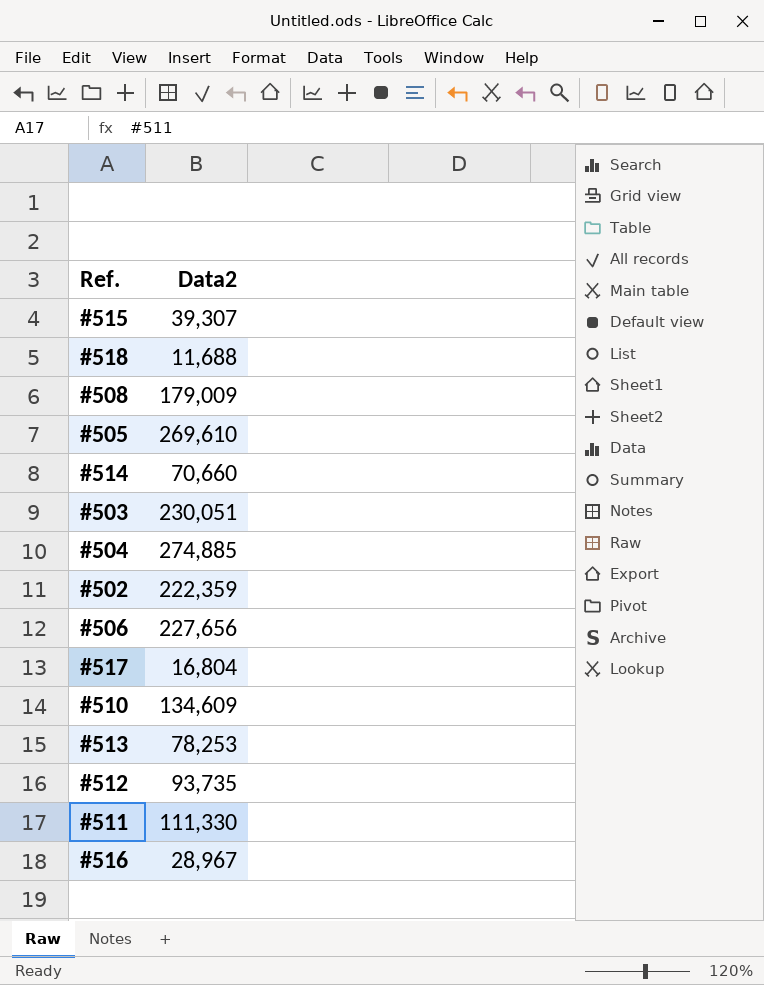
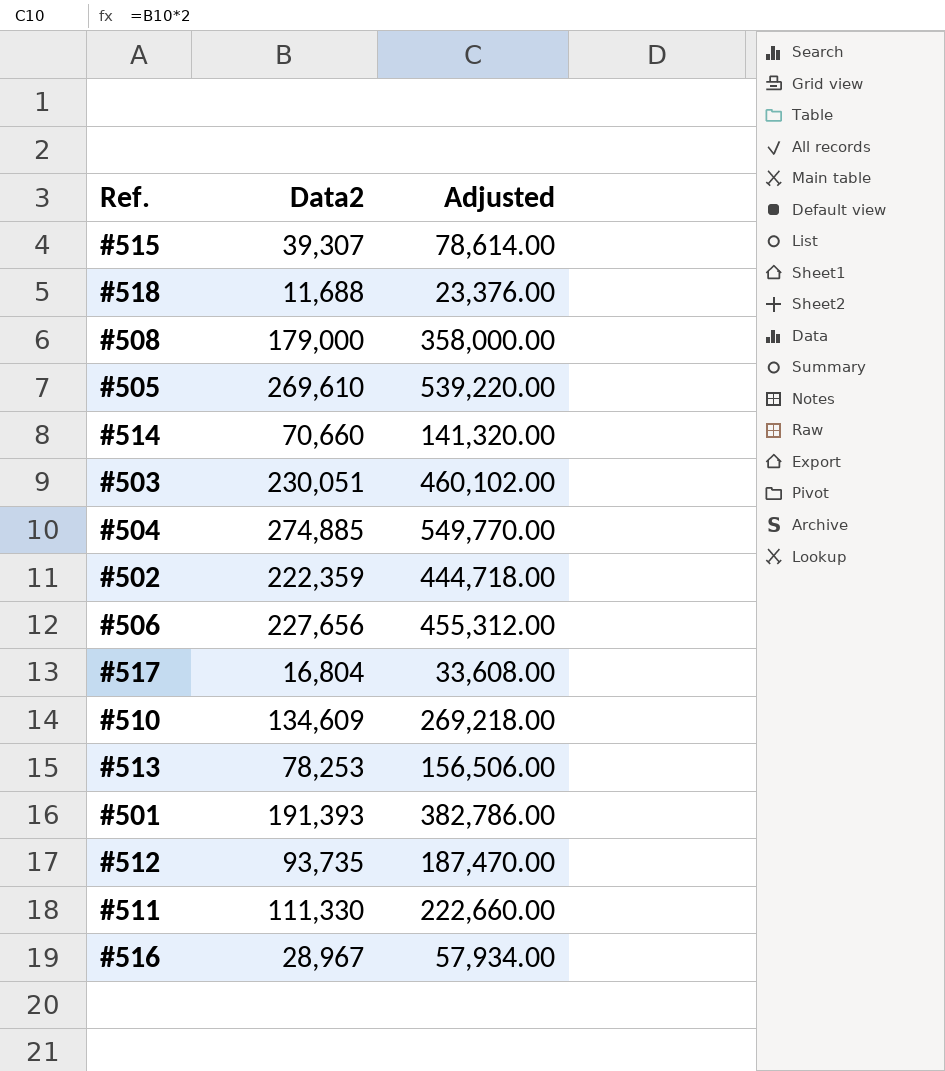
column Adjusted | formula: none -> [Data2] * 2
#508 | Data2: 179,009 -> 179,000
row #501: none -> 191,393 | 382,786.00

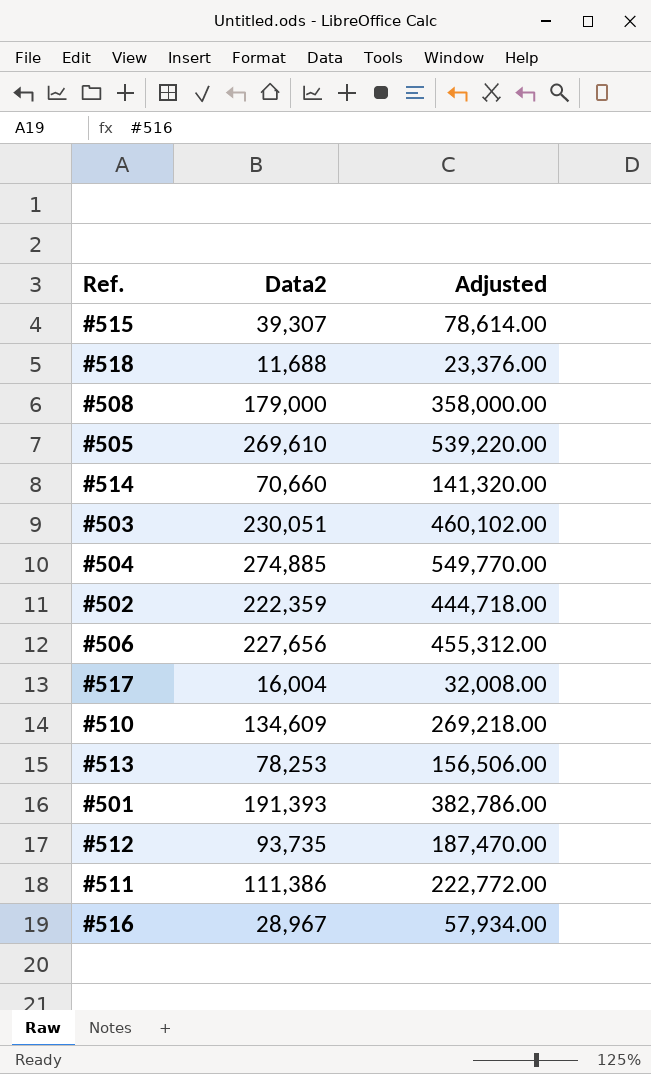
#517 | Data2: 16,804 -> 16,004
#517 | Adjusted: 33,608.00 -> 32,008.00
#511 | Data2: 111,330 -> 111,386
#511 | Adjusted: 222,660.00 -> 222,772.00

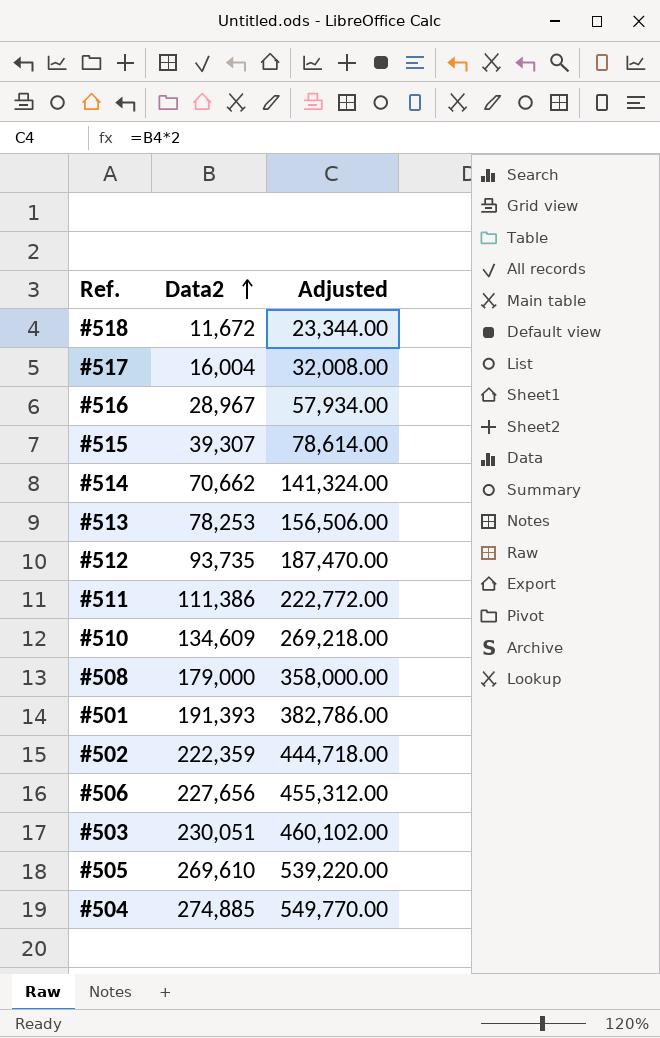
row order: none -> Data2 ascending
#518 | Data2: 11,688 -> 11,672
#518 | Adjusted: 23,376.00 -> 23,344.00
#514 | Data2: 70,660 -> 70,662
#514 | Adjusted: 141,320.00 -> 141,324.00

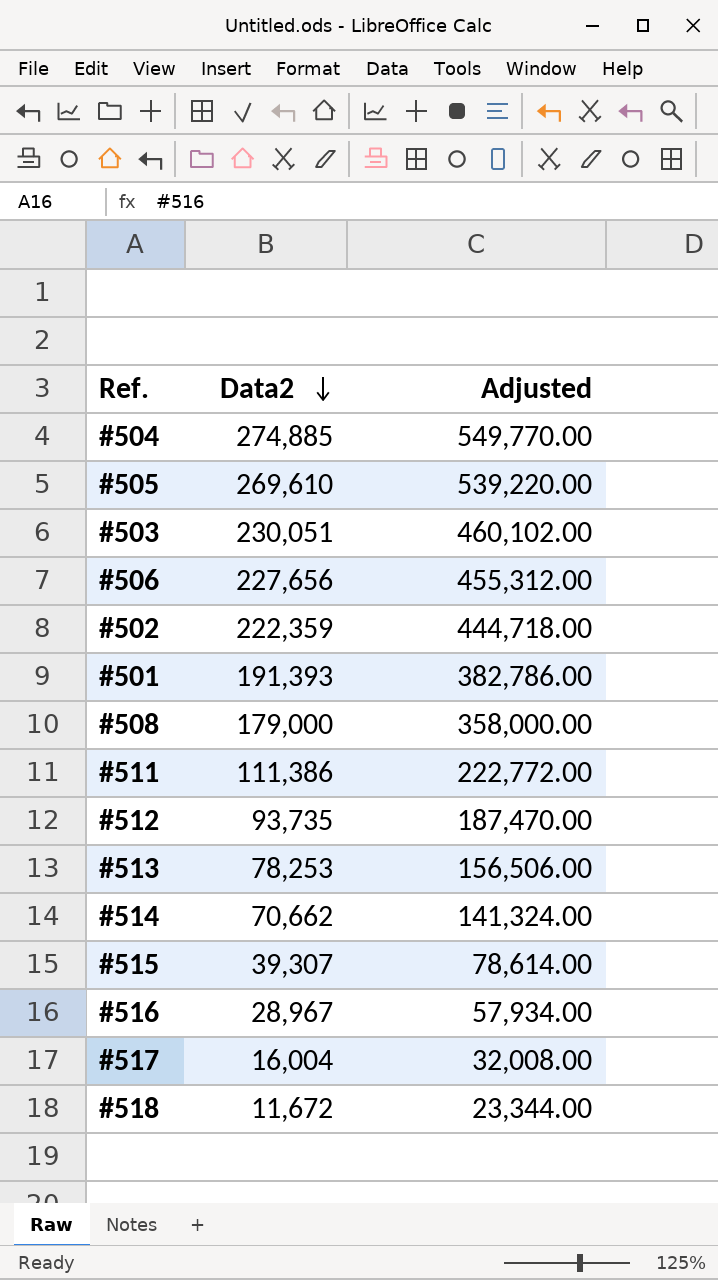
row order: Data2 ascending -> Data2 descending
row #510: 134,609 | 269,218.00 -> none

